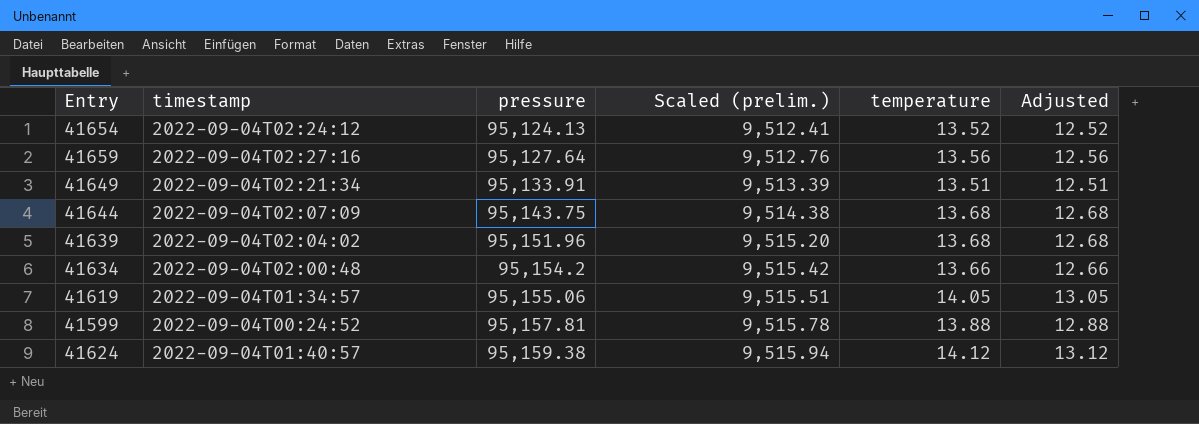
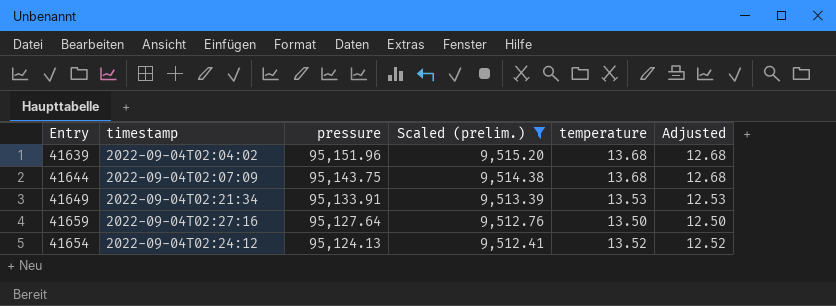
filter: none -> Scaled (prelim.) <= 9,515.20
row order: pressure ascending -> pressure descending
41649 | temperature: 13.51 -> 13.53
41649 | Adjusted: 12.51 -> 12.53
41659 | temperature: 13.56 -> 13.50
41659 | Adjusted: 12.56 -> 12.50

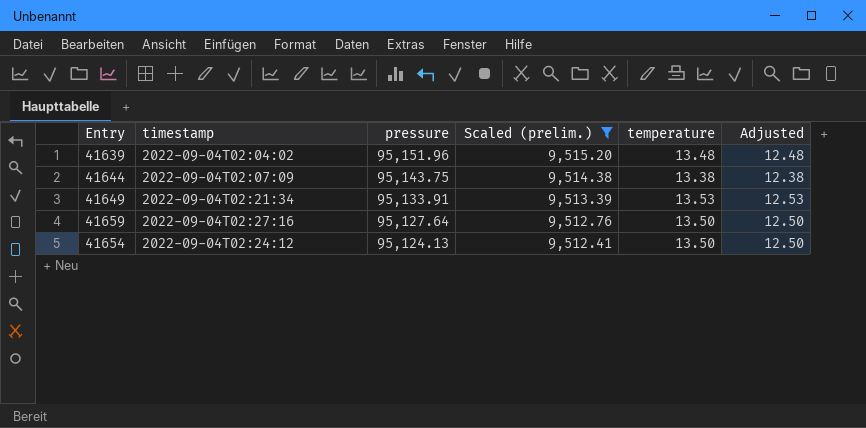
41639 | temperature: 13.68 -> 13.48
41639 | Adjusted: 12.68 -> 12.48
41644 | temperature: 13.68 -> 13.38
41644 | Adjusted: 12.68 -> 12.38
41654 | temperature: 13.52 -> 13.50
41654 | Adjusted: 12.52 -> 12.50

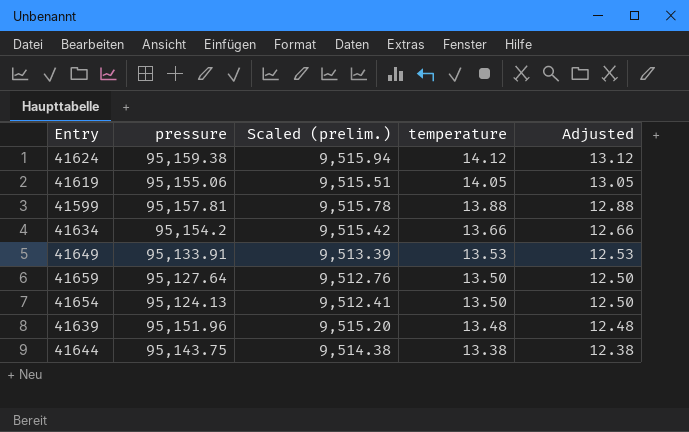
filter: Scaled (prelim.) <= 9,515.20 -> none
row order: pressure descending -> temperature descending
column timestamp | position: 2 -> none

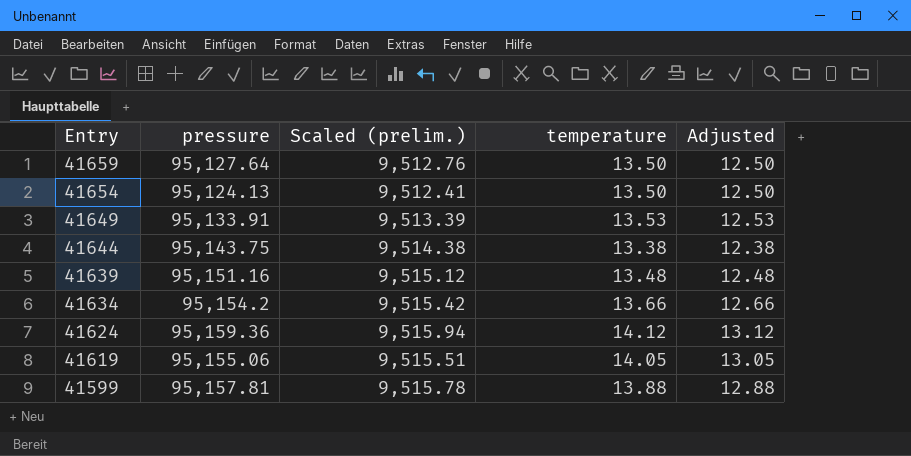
row order: temperature descending -> Entry descending
41639 | pressure: 95,151.96 -> 95,151.16
41639 | Scaled (prelim.): 9,515.20 -> 9,515.12
41624 | pressure: 95,159.38 -> 95,159.36

